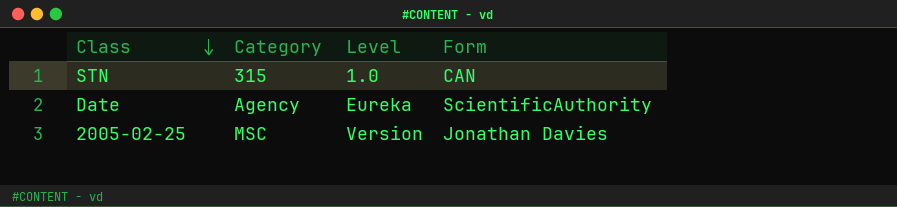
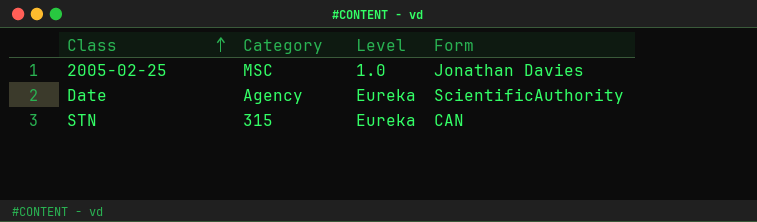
row order: Class descending -> Class ascending
2005-02-25 | Level: Version -> 1.0
STN | Level: 1.0 -> Eureka

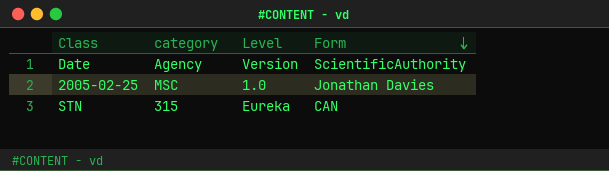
row order: Class ascending -> Form descending
column name: Category -> category
Date | Level: Eureka -> Version

